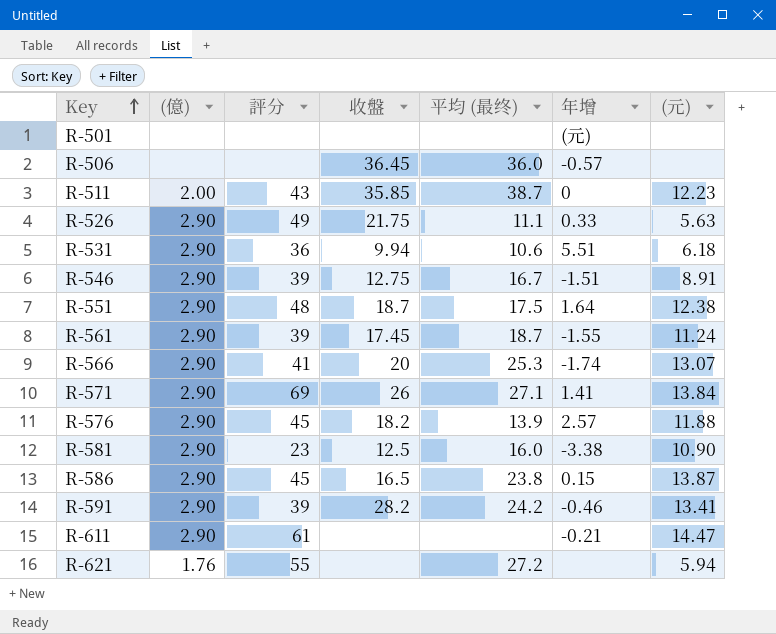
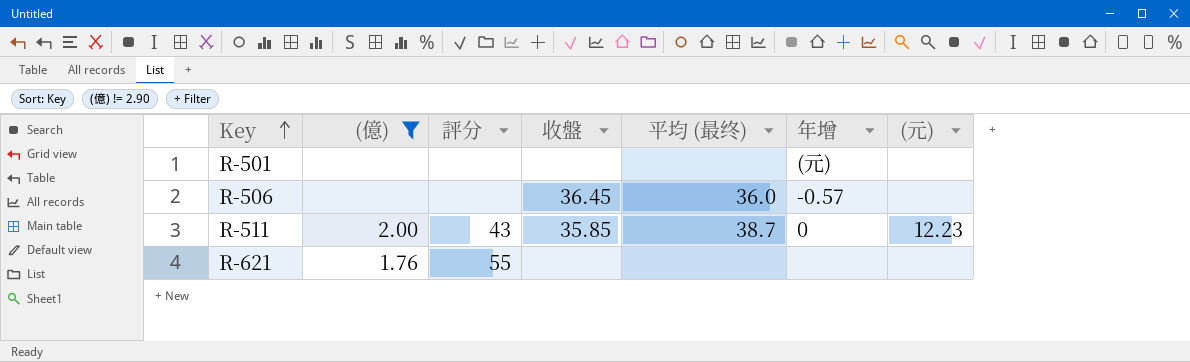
filter: none -> (億) != 2.90
R-621 | 平均 (最终): 27.2 -> none
R-621 | (元): 5.94 -> none

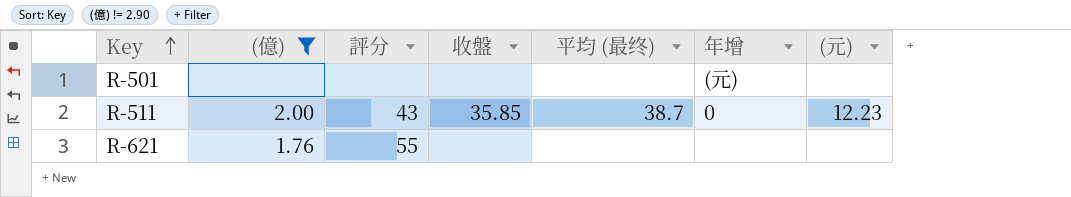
row R-506: none | none | 36.45 | 36.0 | -0.57 | none -> none

